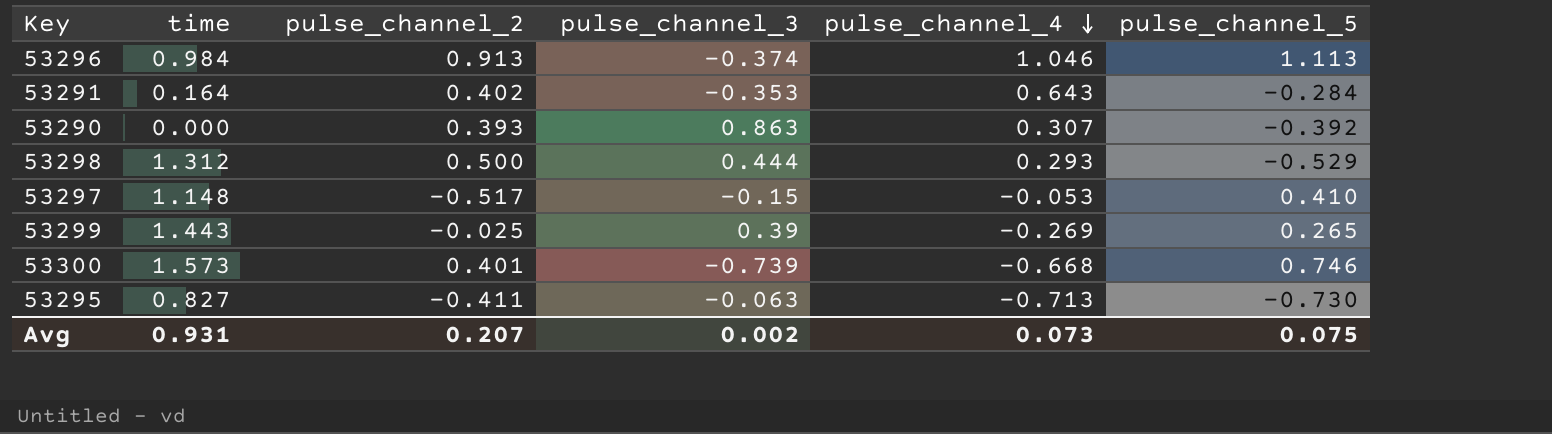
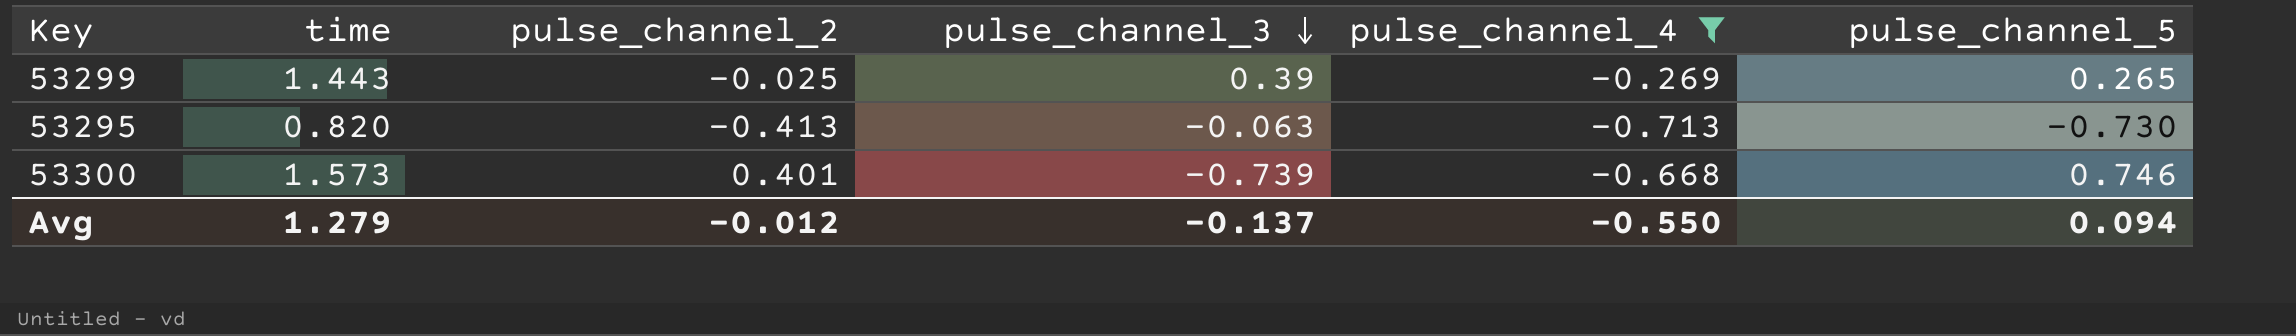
filter: none -> pulse_channel_4 <= -0.269
row order: pulse_channel_4 descending -> pulse_channel_3 descending
53295 | time: 0.827 -> 0.820
53295 | pulse_channel_2: -0.411 -> -0.413
Avg | time: 0.931 -> 1.279
Avg | pulse_channel_2: 0.207 -> -0.012
Avg | pulse_channel_3: 0.002 -> -0.137
Avg | pulse_channel_4: 0.073 -> -0.550
Avg | pulse_channel_5: 0.075 -> 0.094

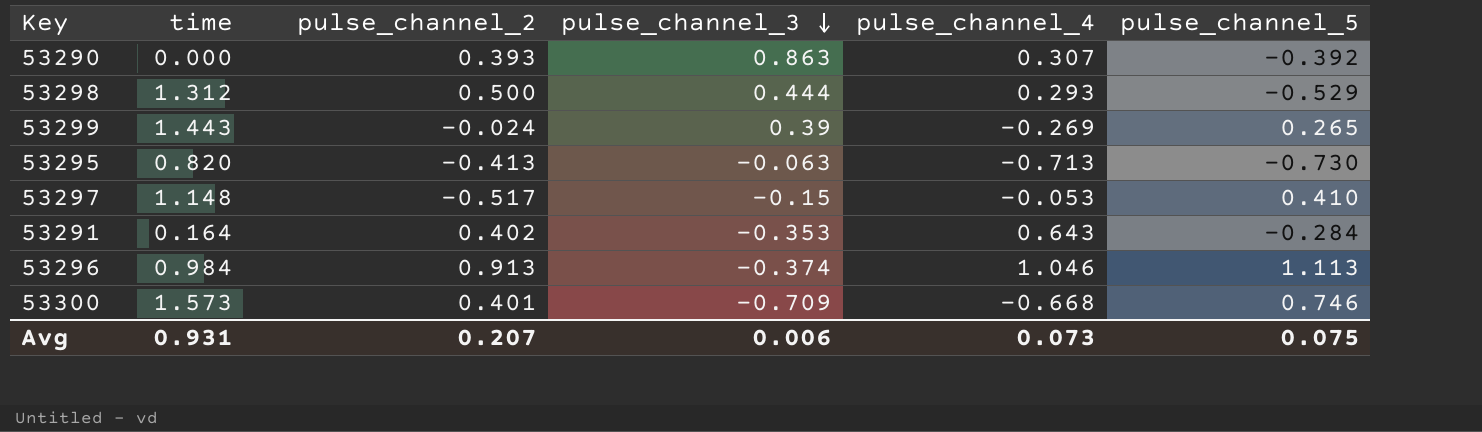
filter: pulse_channel_4 <= -0.269 -> none
53299 | pulse_channel_2: -0.025 -> -0.024
53300 | pulse_channel_3: -0.739 -> -0.709
Avg | time: 1.279 -> 0.931
Avg | pulse_channel_2: -0.012 -> 0.207
Avg | pulse_channel_3: -0.137 -> 0.006
Avg | pulse_channel_4: -0.550 -> 0.073
Avg | pulse_channel_5: 0.094 -> 0.075

